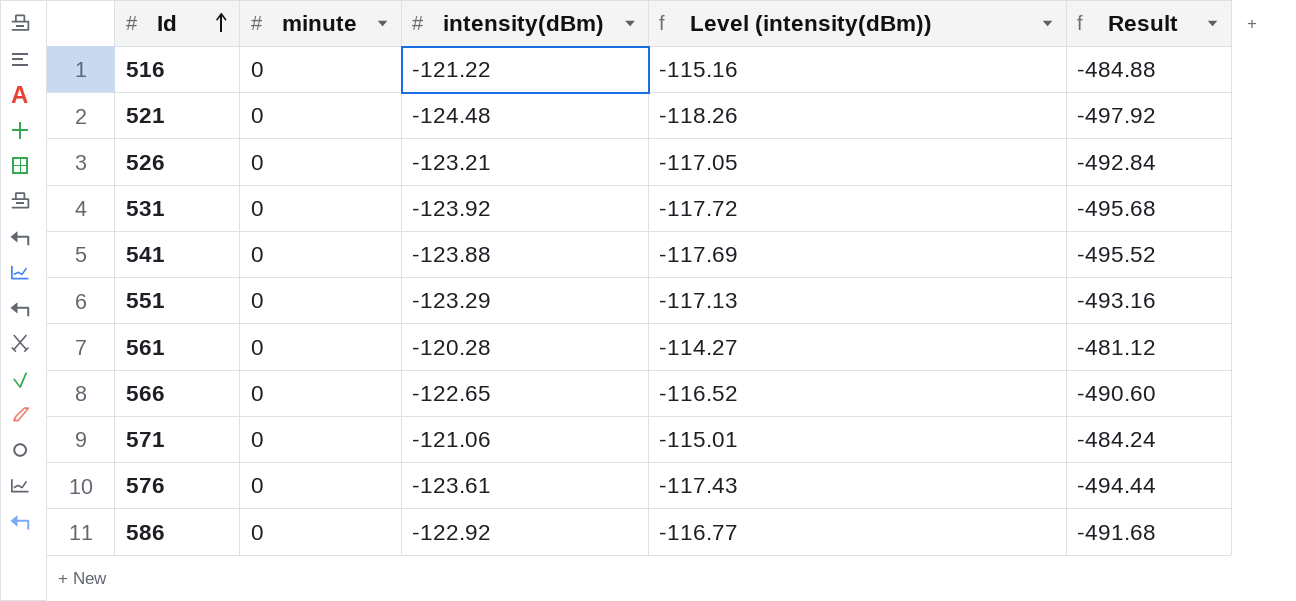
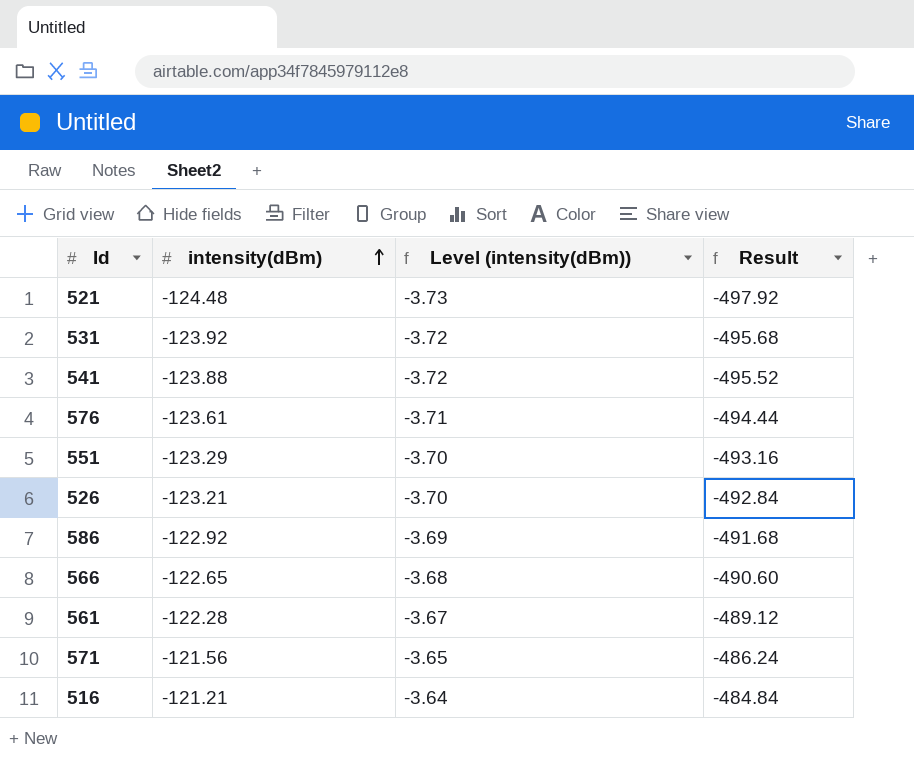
row order: Id ascending -> intensity(dBm) ascending
column minute | position: 2 -> none
column Level (intensity(dBm)) | formula: [intensity(dBm)] * 0.95 -> [intensity(dBm)] * 0.03
561 | intensity(dBm): -120.28 -> -122.28
561 | Result: -481.12 -> -489.12
571 | intensity(dBm): -121.06 -> -121.56
571 | Result: -484.24 -> -486.24
516 | intensity(dBm): -121.22 -> -121.21
516 | Result: -484.88 -> -484.84

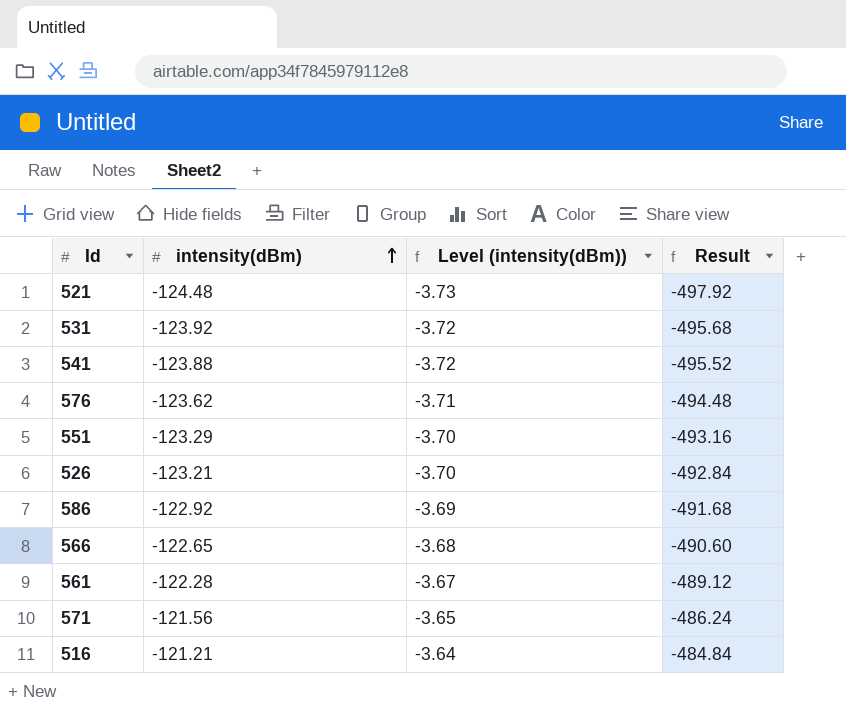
576 | intensity(dBm): -123.61 -> -123.62
576 | Result: -494.44 -> -494.48

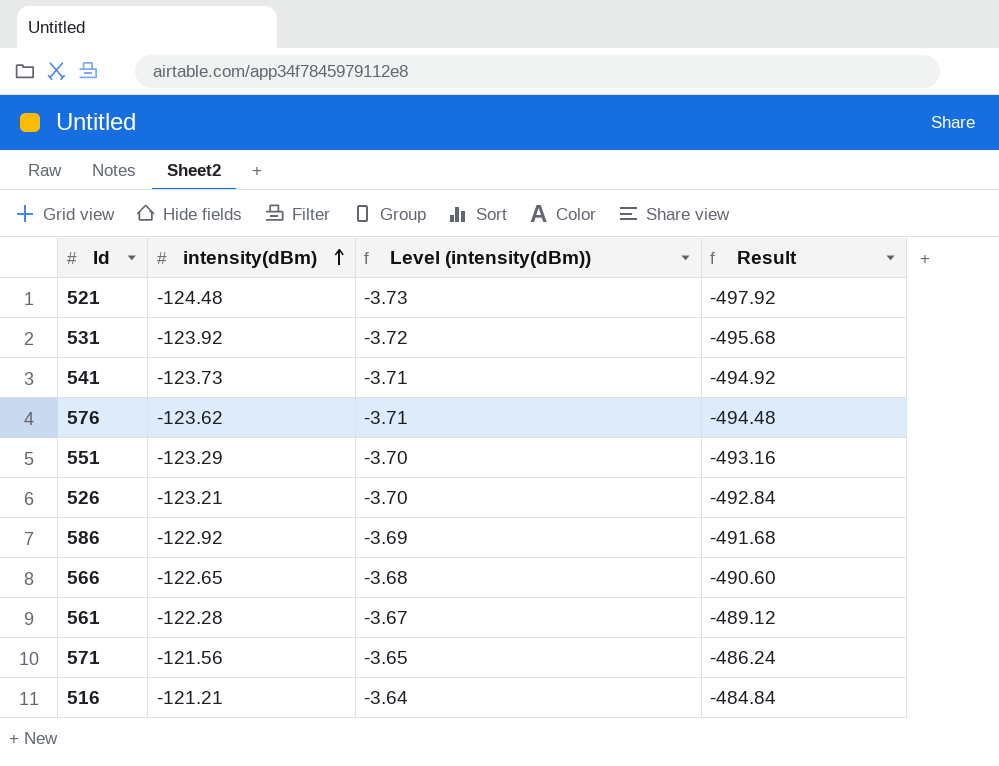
541 | intensity(dBm): -123.88 -> -123.73
541 | Level (intensity(dBm)): -3.72 -> -3.71
541 | Result: -495.52 -> -494.92

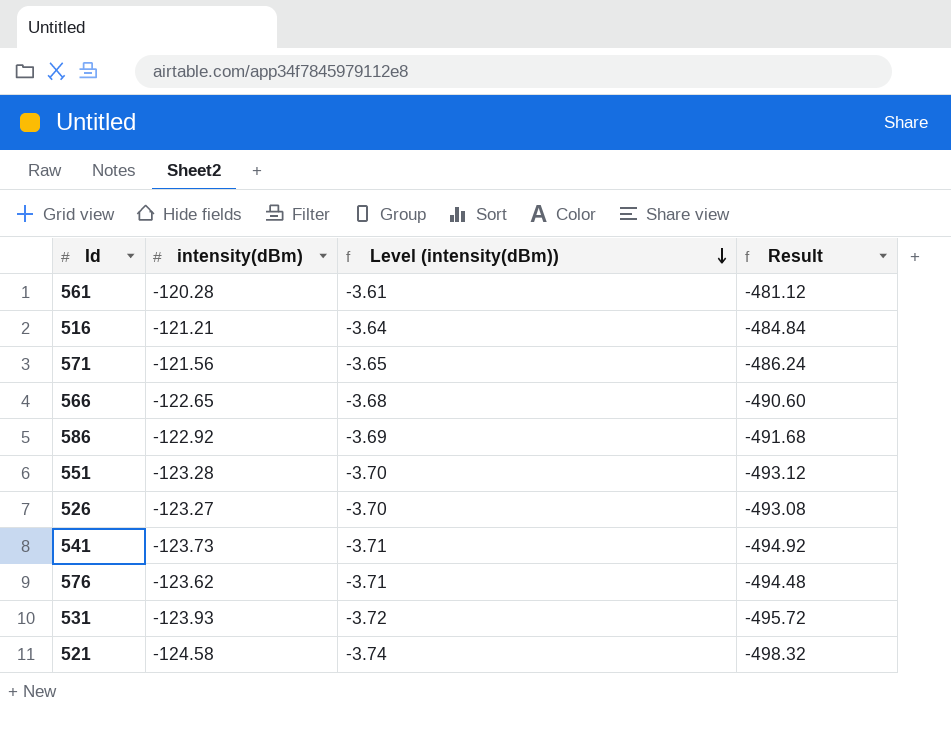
row order: intensity(dBm) ascending -> Level (intensity(dBm)) descending
561 | intensity(dBm): -122.28 -> -120.28
561 | Level (intensity(dBm)): -3.67 -> -3.61
561 | Result: -489.12 -> -481.12
551 | intensity(dBm): -123.29 -> -123.28
551 | Result: -493.16 -> -493.12
526 | intensity(dBm): -123.21 -> -123.27
526 | Result: -492.84 -> -493.08
531 | intensity(dBm): -123.92 -> -123.93
531 | Result: -495.68 -> -495.72
521 | intensity(dBm): -124.48 -> -124.58
521 | Level (intensity(dBm)): -3.73 -> -3.74
521 | Result: -497.92 -> -498.32

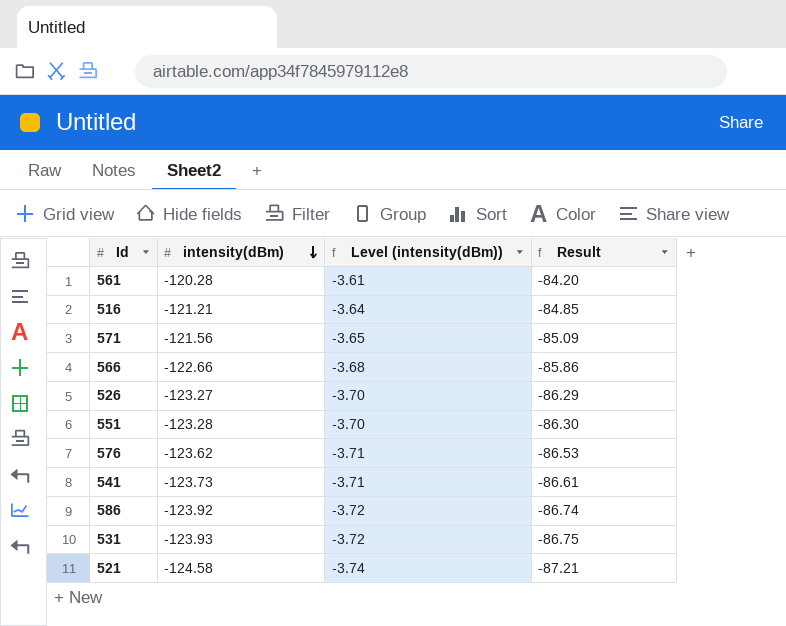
row order: Level (intensity(dBm)) descending -> intensity(dBm) descending
column Result | formula: [intensity(dBm)] * 4 -> [intensity(dBm)] * 0.7
566 | intensity(dBm): -122.65 -> -122.66
586 | intensity(dBm): -122.92 -> -123.92
586 | Level (intensity(dBm)): -3.69 -> -3.72

